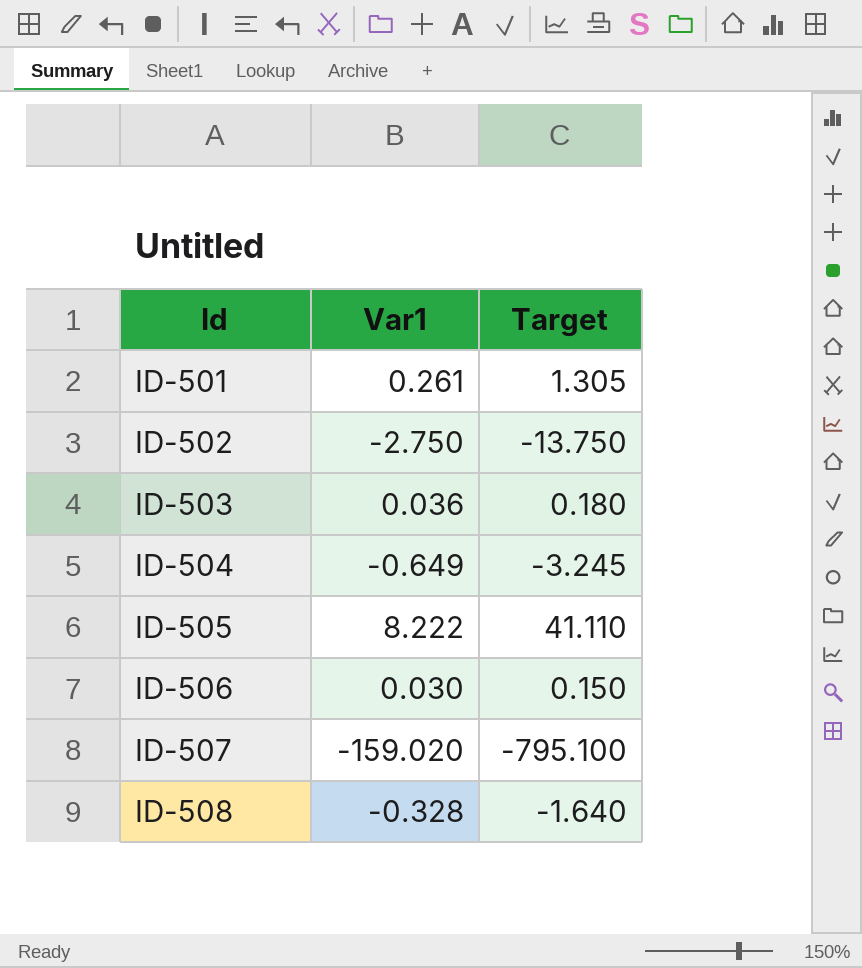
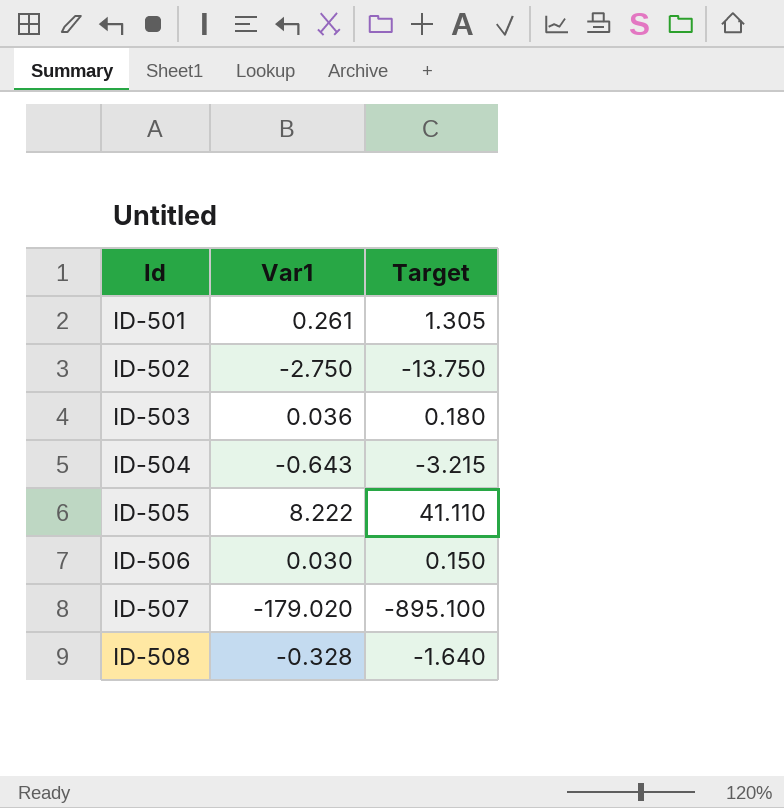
ID-504 | Var1: -0.649 -> -0.643
ID-504 | Target: -3.245 -> -3.215
ID-507 | Var1: -159.020 -> -179.020
ID-507 | Target: -795.100 -> -895.100

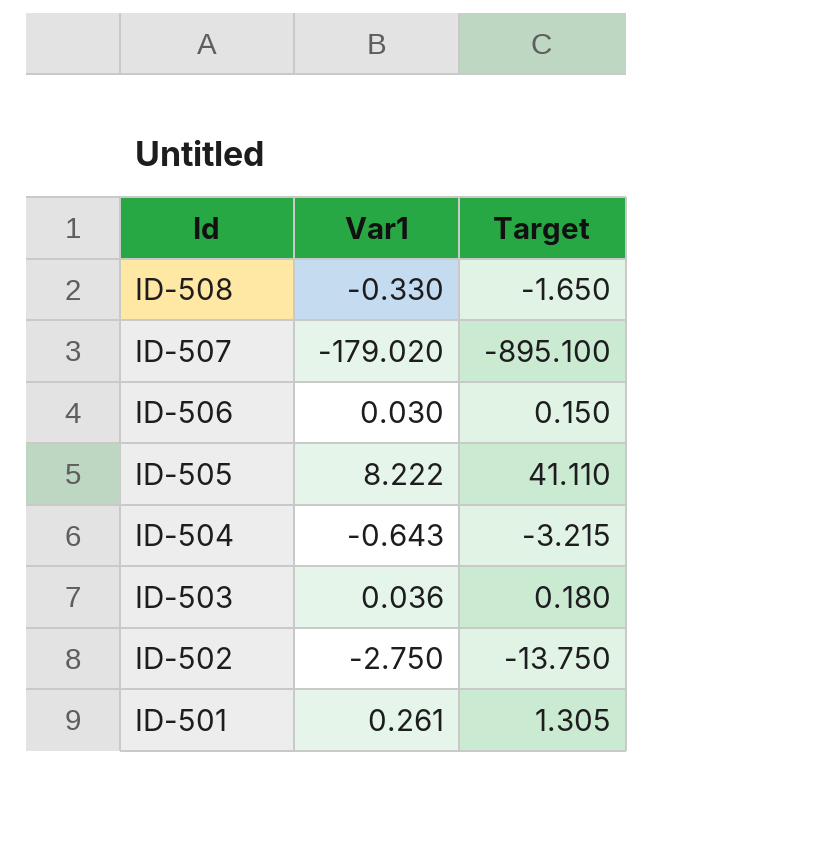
row order: Id ascending -> Id descending
ID-508 | Var1: -0.328 -> -0.330
ID-508 | Target: -1.640 -> -1.650

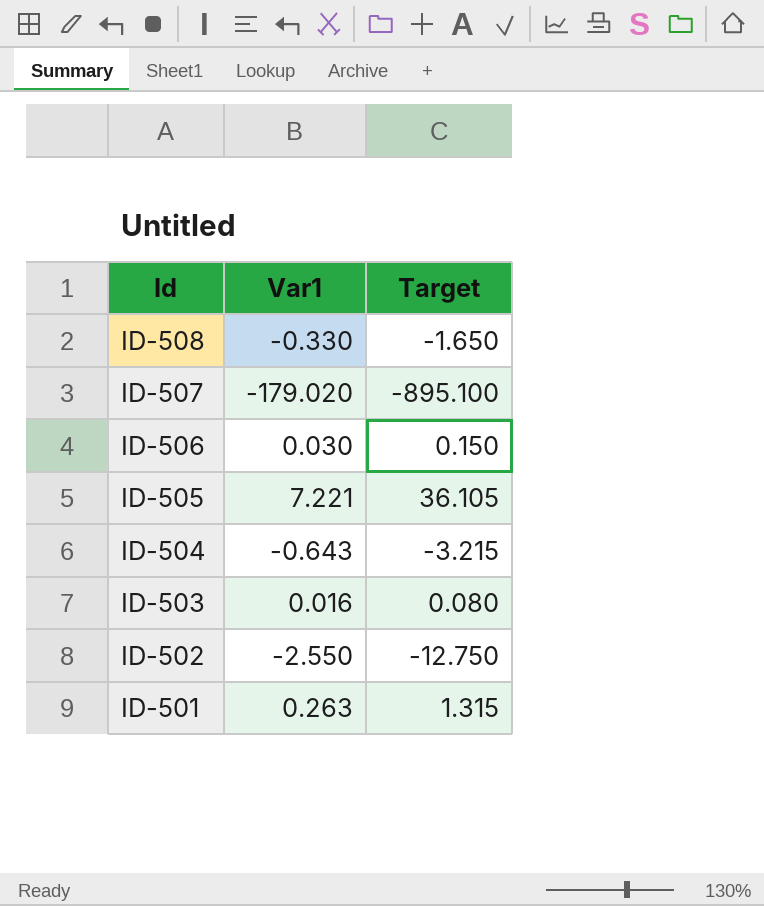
ID-505 | Var1: 8.222 -> 7.221
ID-505 | Target: 41.110 -> 36.105
ID-503 | Var1: 0.036 -> 0.016
ID-503 | Target: 0.180 -> 0.080
ID-502 | Var1: -2.750 -> -2.550
ID-502 | Target: -13.750 -> -12.750
ID-501 | Var1: 0.261 -> 0.263
ID-501 | Target: 1.305 -> 1.315

